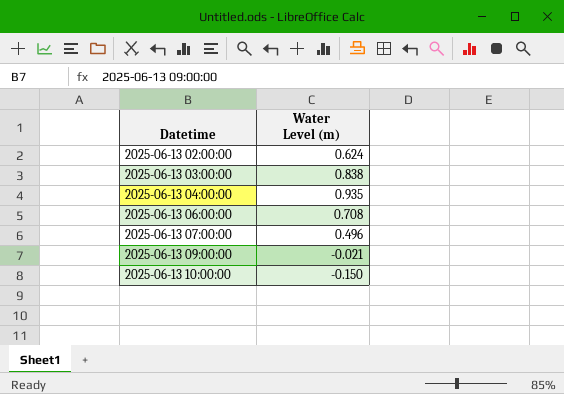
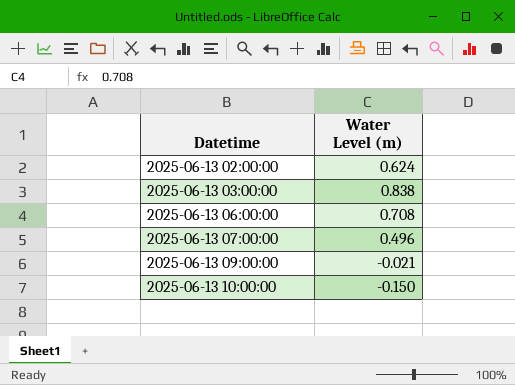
row 2025-06-13 04:00:00: 0.935 -> none

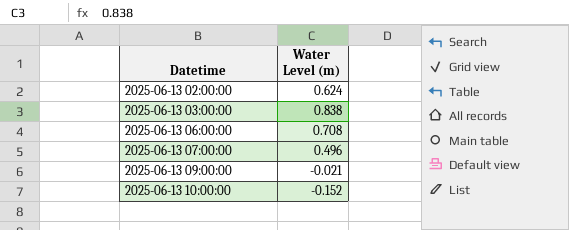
2025-06-13 10:00:00 | Water Level (m): -0.150 -> -0.152

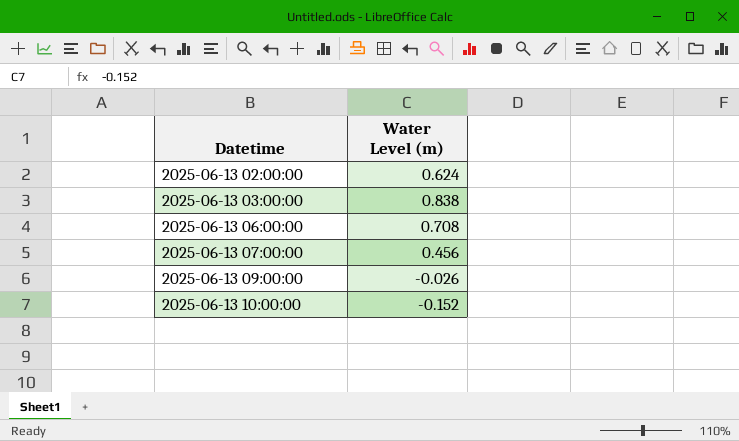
2025-06-13 07:00:00 | Water Level (m): 0.496 -> 0.456
2025-06-13 09:00:00 | Water Level (m): -0.021 -> -0.026

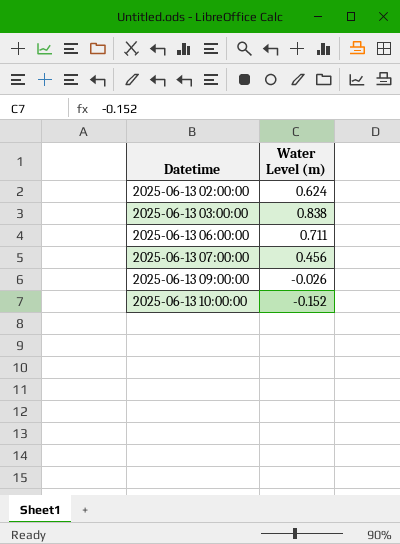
2025-06-13 06:00:00 | Water Level (m): 0.708 -> 0.711

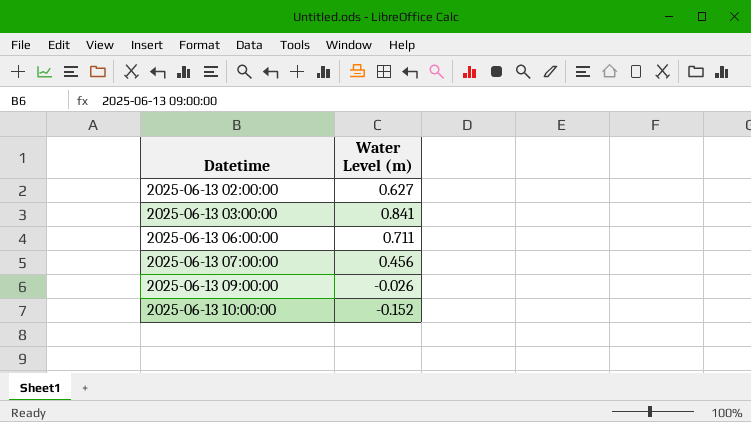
2025-06-13 02:00:00 | Water Level (m): 0.624 -> 0.627
2025-06-13 03:00:00 | Water Level (m): 0.838 -> 0.841

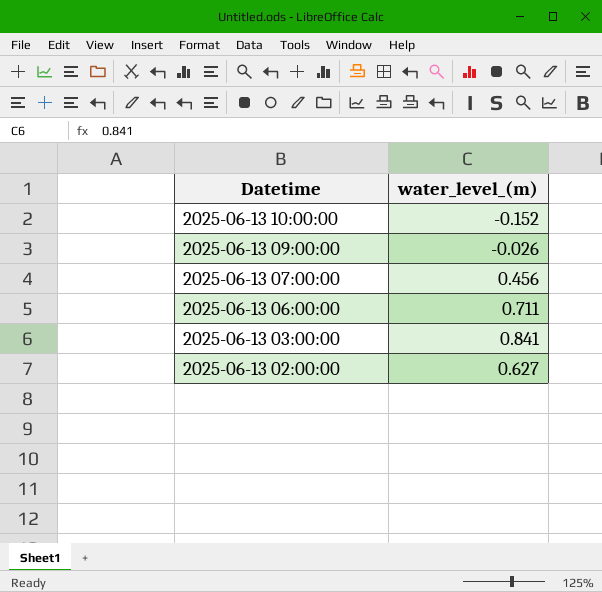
row order: Datetime ascending -> Datetime descending
column name: Water Level (m) -> water_level_(m)

